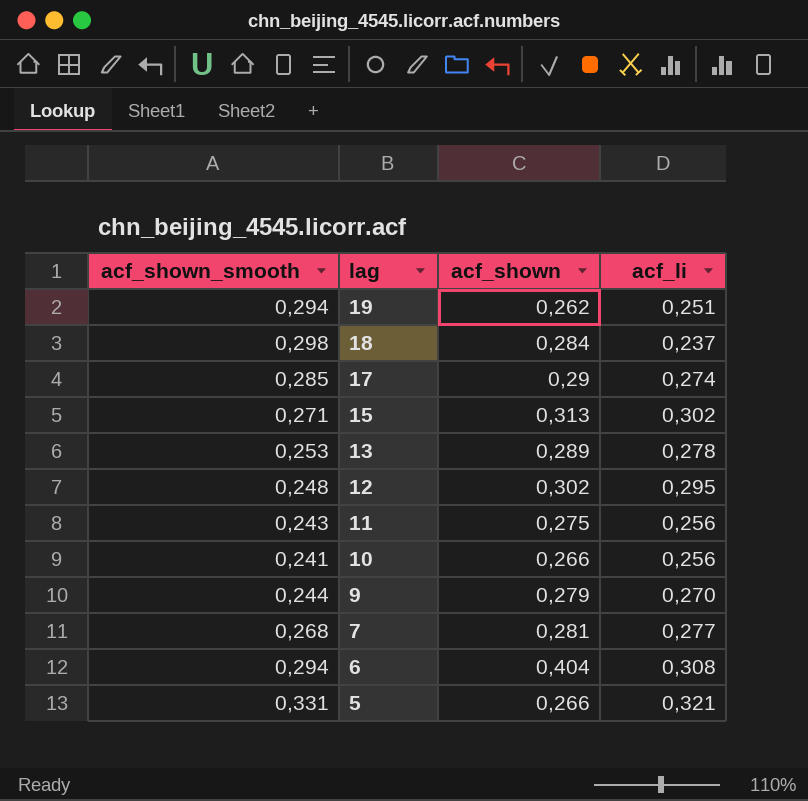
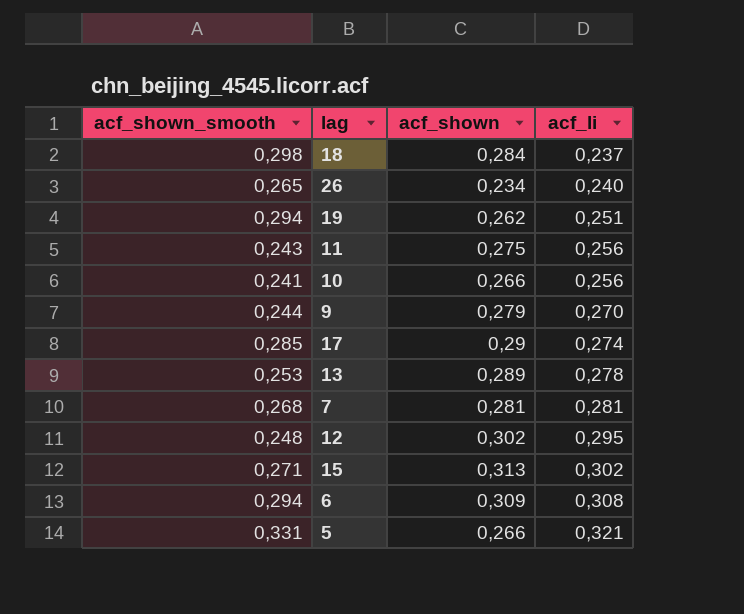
row order: lag descending -> acf_li ascending
row 26: none -> 0,265 | 0,234 | 0,240
7 | acf_li: 0,277 -> 0,281
6 | acf_shown: 0,404 -> 0,309

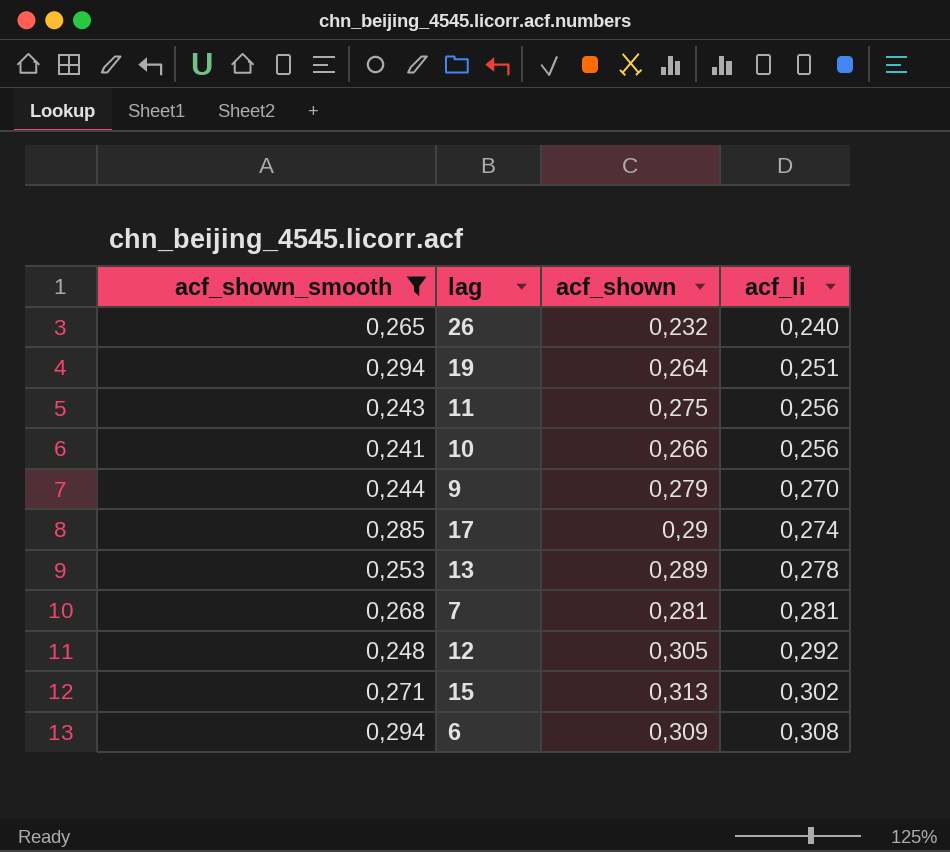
filter: none -> acf_shown_smooth <= 0,294
26 | acf_shown: 0,234 -> 0,232
19 | acf_shown: 0,262 -> 0,264
12 | acf_shown: 0,302 -> 0,305
12 | acf_li: 0,295 -> 0,292

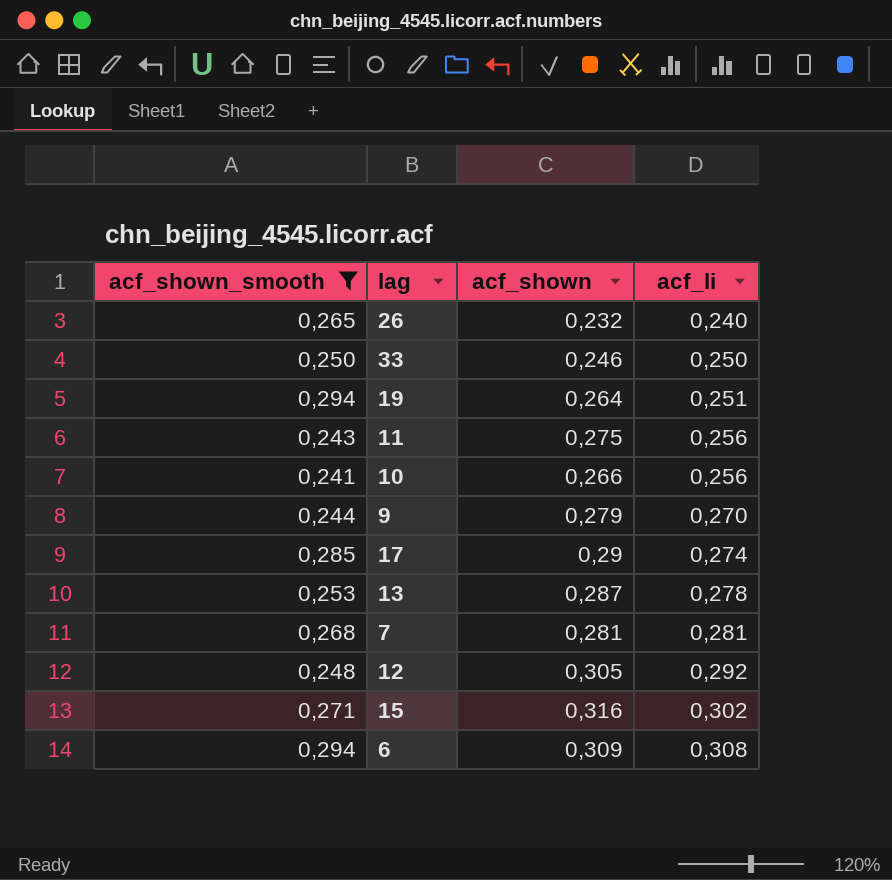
row 33: none -> 0,250 | 0,246 | 0,250
13 | acf_shown: 0,289 -> 0,287
15 | acf_shown: 0,313 -> 0,316

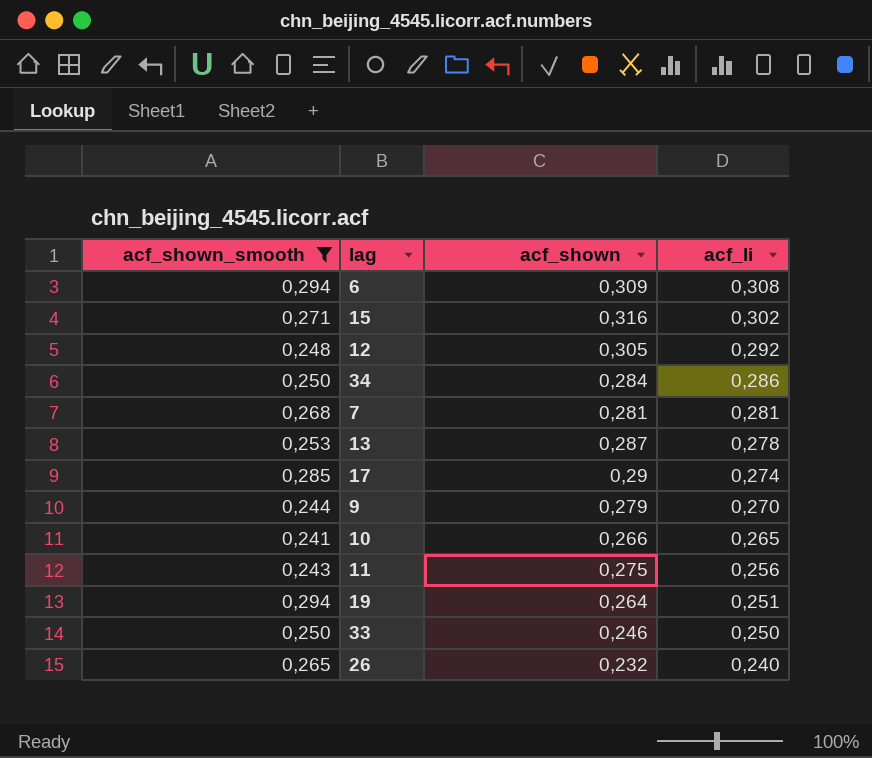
row order: acf_li ascending -> acf_li descending
row 34: none -> 0,250 | 0,284 | 0,286
10 | acf_li: 0,256 -> 0,265

